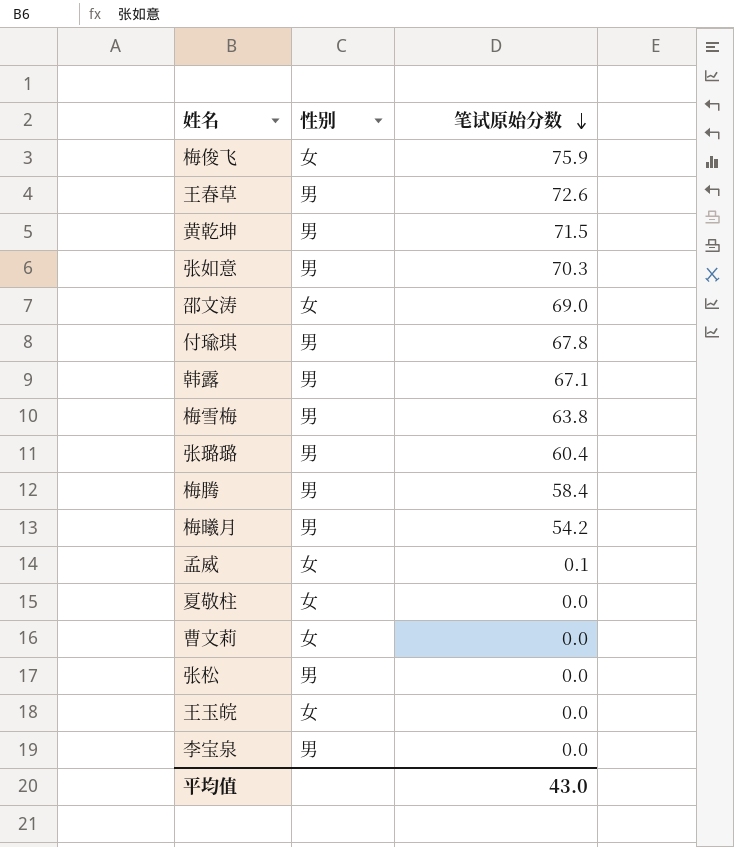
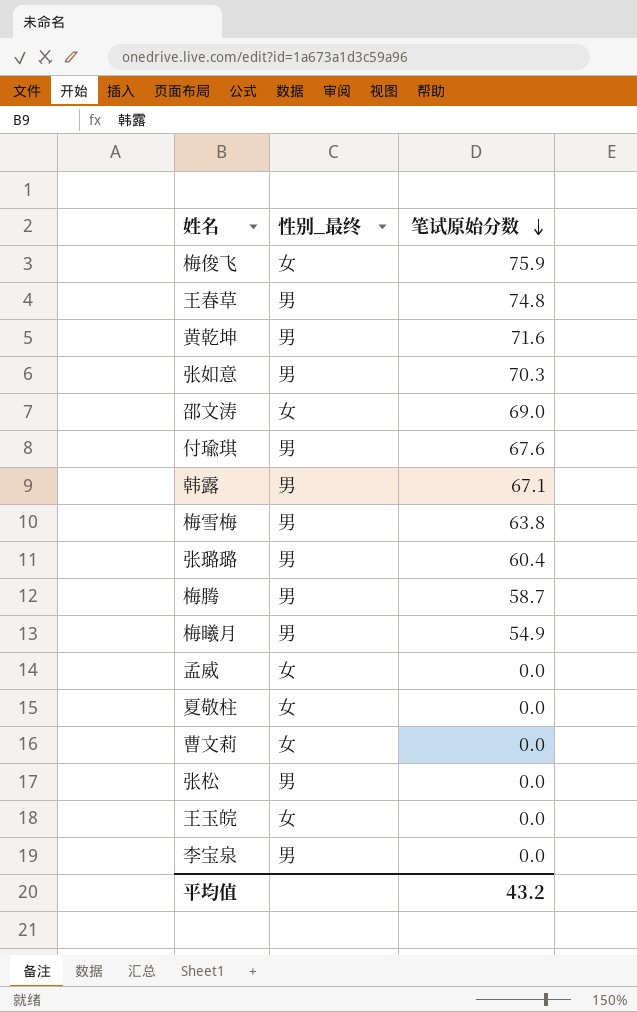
column name: 性别 -> 性别_最终
王春草 | 笔试原始分数: 72.6 -> 74.8
黄乾坤 | 笔试原始分数: 71.5 -> 71.6
付瑜琪 | 笔试原始分数: 67.8 -> 67.6
梅腾 | 笔试原始分数: 58.4 -> 58.7
梅曦月 | 笔试原始分数: 54.2 -> 54.9
孟威 | 笔试原始分数: 0.1 -> 0.0
平均值 | 笔试原始分数: 43.0 -> 43.2

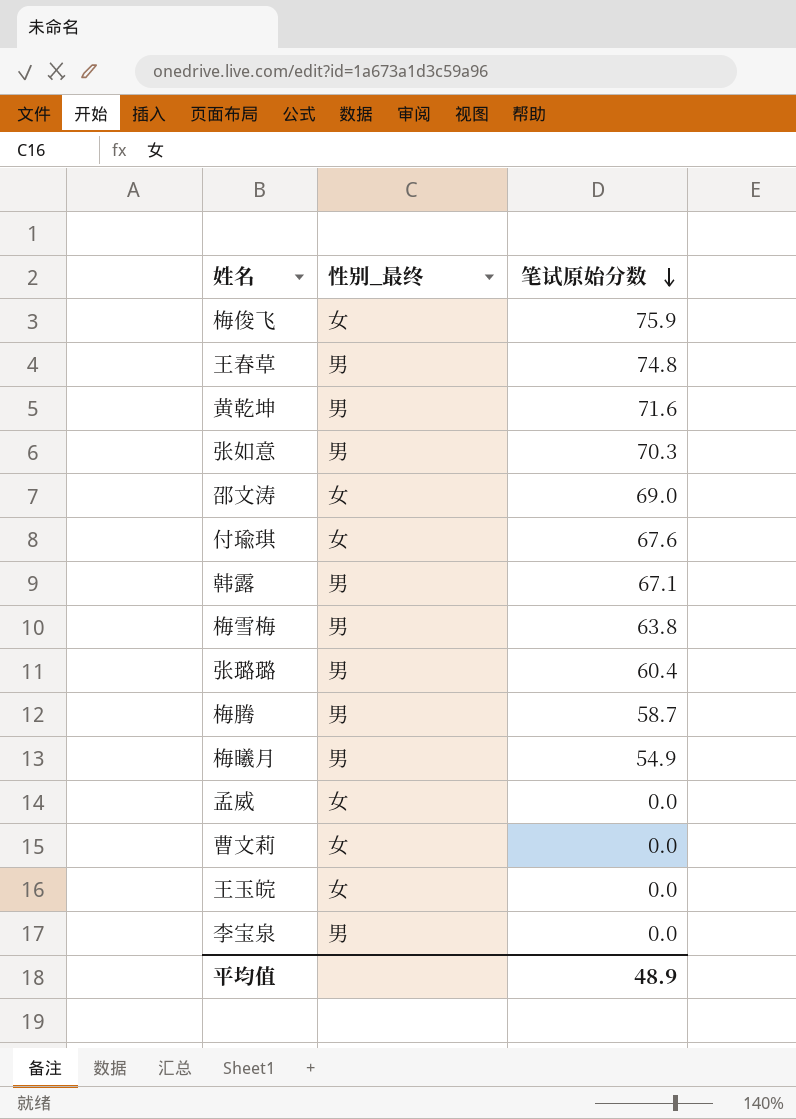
row 夏敬柱: 女 | 0.0 -> none
row 张松: 男 | 0.0 -> none
付瑜琪 | 性别_最终: 男 -> 女
平均值 | 笔试原始分数: 43.2 -> 48.9

